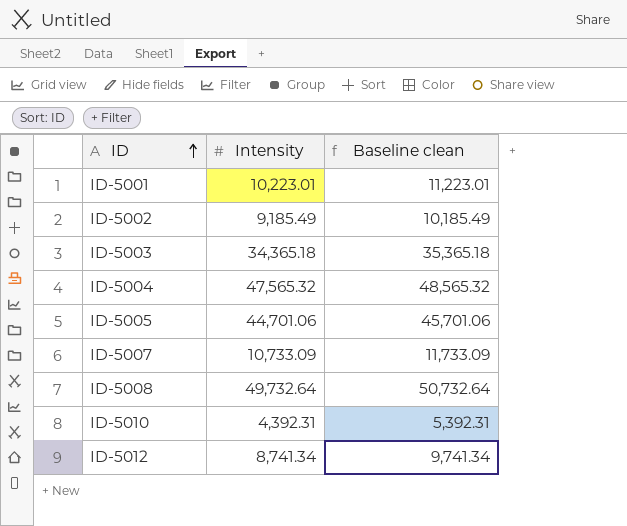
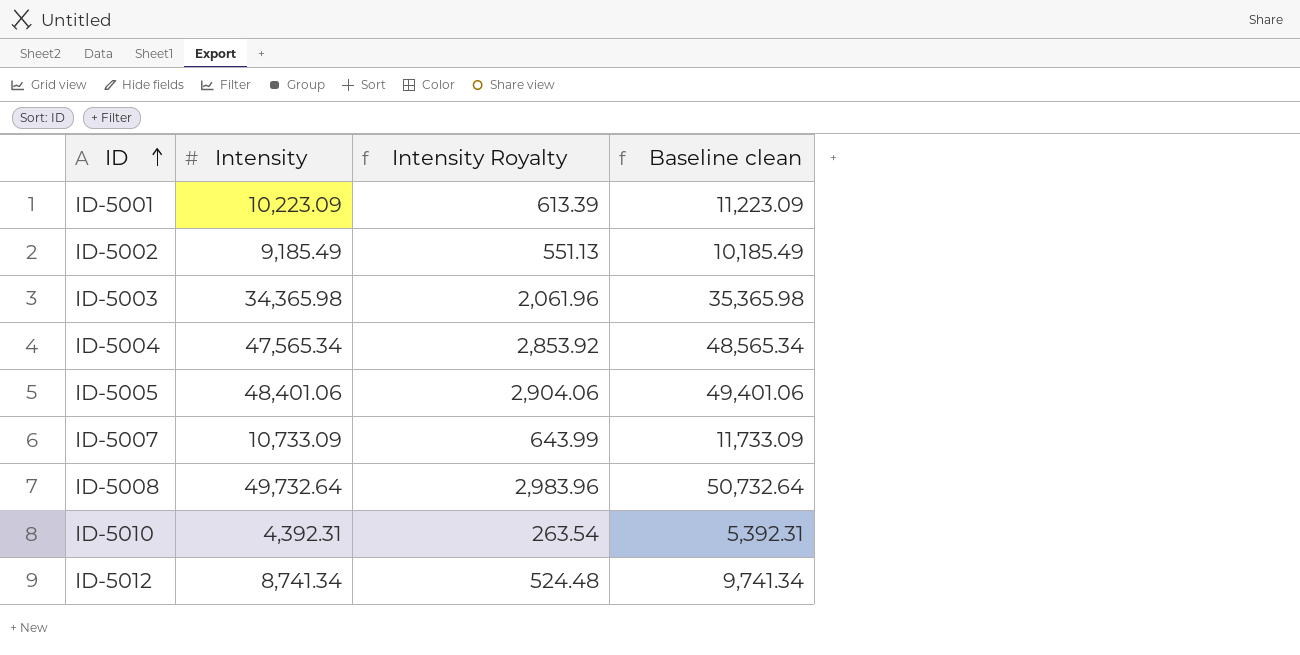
column Intensity Royalty | formula: none -> [Intensity] * 0.06
ID-5001 | Intensity: 10,223.01 -> 10,223.09
ID-5001 | Baseline clean: 11,223.01 -> 11,223.09
ID-5003 | Intensity: 34,365.18 -> 34,365.98
ID-5003 | Baseline clean: 35,365.18 -> 35,365.98
ID-5004 | Intensity: 47,565.32 -> 47,565.34
ID-5004 | Baseline clean: 48,565.32 -> 48,565.34
ID-5005 | Intensity: 44,701.06 -> 48,401.06
ID-5005 | Baseline clean: 45,701.06 -> 49,401.06

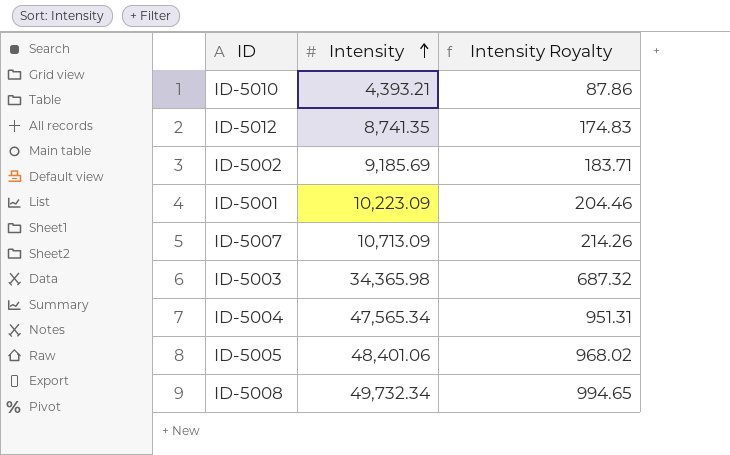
row order: ID ascending -> Intensity ascending
column Baseline clean | formula: [Intensity] + 1000 -> none
column Intensity Royalty | formula: [Intensity] * 0.06 -> [Intensity] * 0.02
ID-5010 | Intensity: 4,392.31 -> 4,393.21
ID-5012 | Intensity: 8,741.34 -> 8,741.35
ID-5002 | Intensity: 9,185.49 -> 9,185.69
ID-5007 | Intensity: 10,733.09 -> 10,713.09
ID-5008 | Intensity: 49,732.64 -> 49,732.34

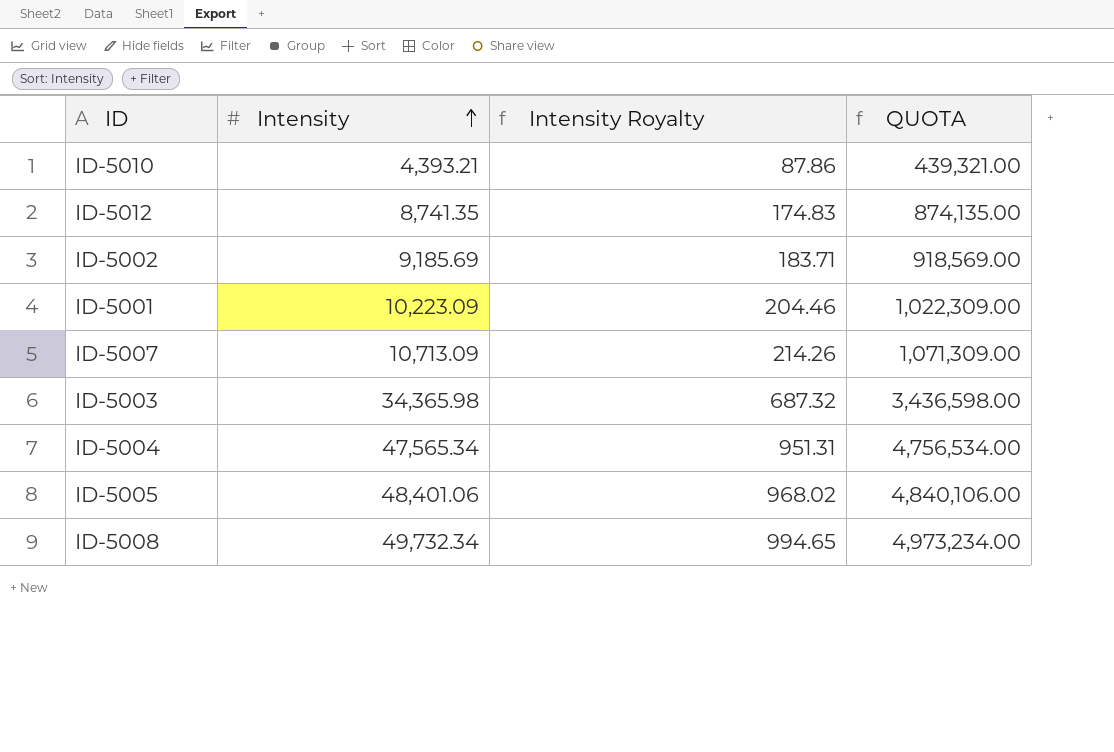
column QUOTA | formula: none -> [Intensity] * 100

